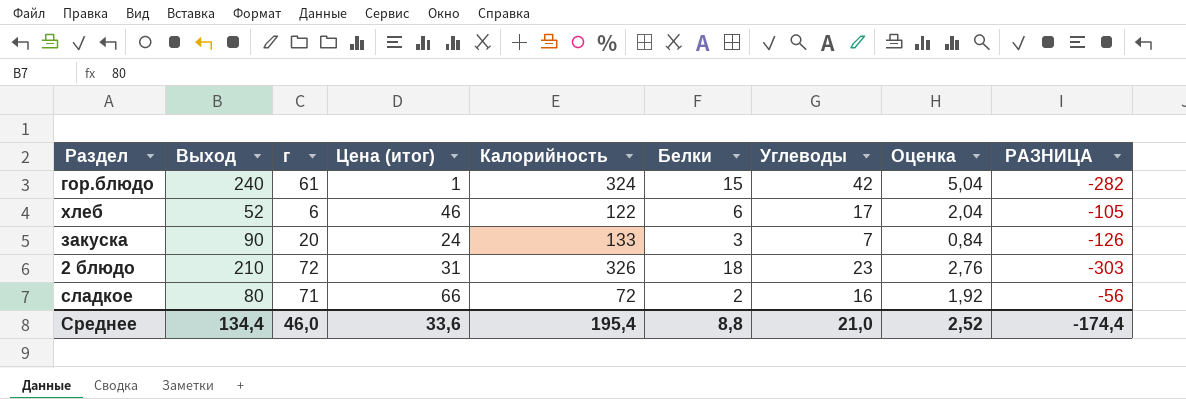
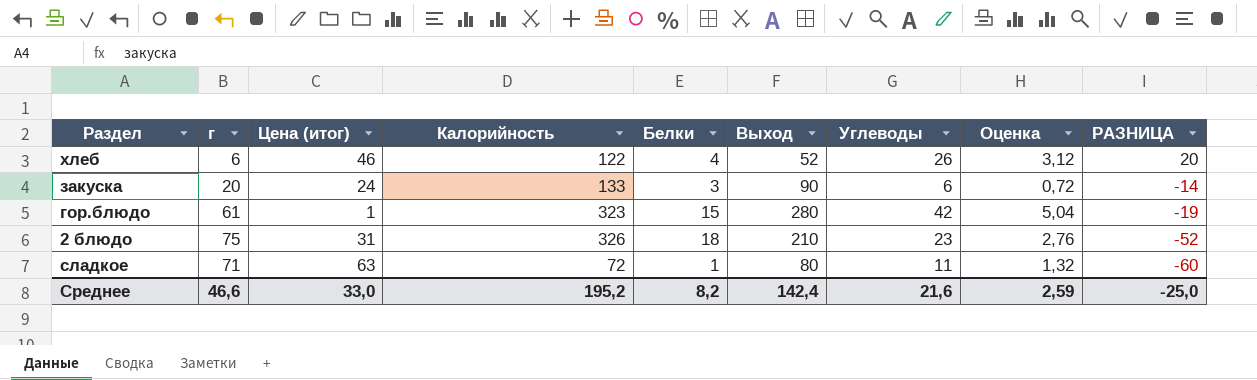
row order: none -> РАЗНИЦА descending
column Выход | position: 2 -> 6
column РАЗНИЦА | formula: [Углеводы] - [Калорийность] -> [Углеводы] - [г]
хлеб | Белки: 6 -> 4
хлеб | Углеводы: 17 -> 26
хлеб | Оценка: 2,04 -> 3,12
закуска | Углеводы: 7 -> 6
закуска | Оценка: 0,84 -> 0,72
гор.блюдо | Калорийность: 324 -> 323
гор.блюдо | Выход: 240 -> 280
2 блюдо | г: 72 -> 75
сладкое | Цена (итог): 66 -> 63
сладкое | Белки: 2 -> 1
сладкое | Углеводы: 16 -> 11
сладкое | Оценка: 1,92 -> 1,32
Среднее | г: 46,0 -> 46,6
Среднее | Цена (итог): 33,6 -> 33,0
Среднее | Калорийность: 195,4 -> 195,2
Среднее | Белки: 8,8 -> 8,2
Среднее | Выход: 134,4 -> 142,4
Среднее | Углеводы: 21,0 -> 21,6
Среднее | Оценка: 2,52 -> 2,59
Среднее | РАЗНИЦА: -174,4 -> -25,0

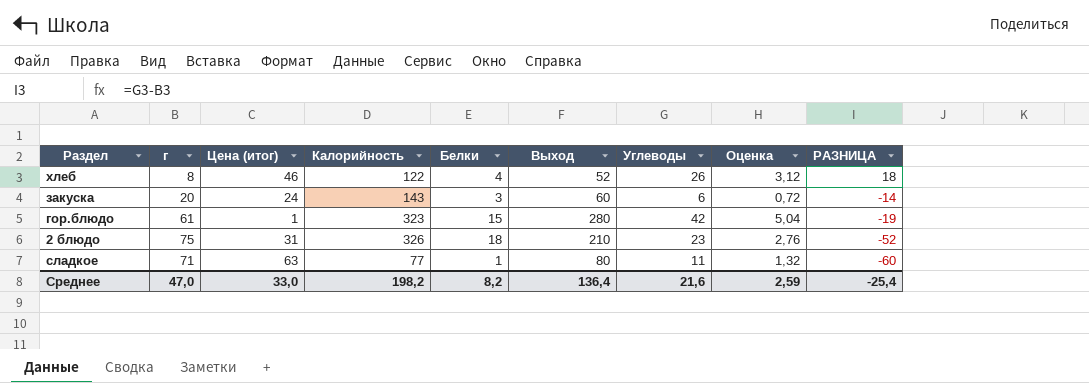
хлеб | г: 6 -> 8
хлеб | РАЗНИЦА: 20 -> 18
закуска | Калорийность: 133 -> 143
закуска | Выход: 90 -> 60
сладкое | Калорийность: 72 -> 77
Среднее | г: 46,6 -> 47,0
Среднее | Калорийность: 195,2 -> 198,2
Среднее | Выход: 142,4 -> 136,4
Среднее | РАЗНИЦА: -25,0 -> -25,4

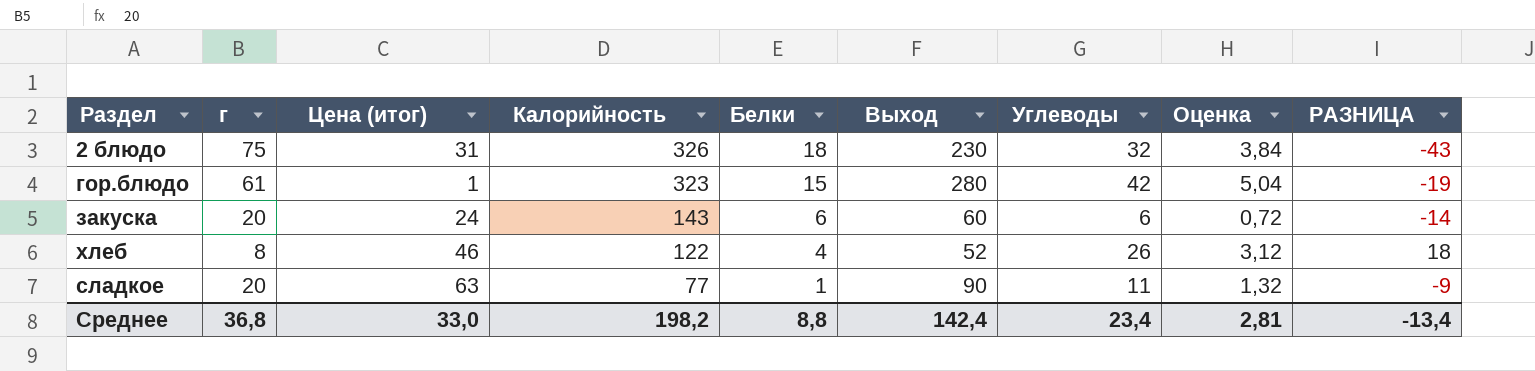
row order: РАЗНИЦА descending -> Калорийность descending
2 блюдо | Выход: 210 -> 230
2 блюдо | Углеводы: 23 -> 32
2 блюдо | Оценка: 2,76 -> 3,84
2 блюдо | РАЗНИЦА: -52 -> -43
закуска | Белки: 3 -> 6
сладкое | г: 71 -> 20
сладкое | Выход: 80 -> 90
сладкое | РАЗНИЦА: -60 -> -9
Среднее | г: 47,0 -> 36,8
Среднее | Белки: 8,2 -> 8,8
Среднее | Выход: 136,4 -> 142,4
Среднее | Углеводы: 21,6 -> 23,4
Среднее | Оценка: 2,59 -> 2,81
Среднее | РАЗНИЦА: -25,4 -> -13,4

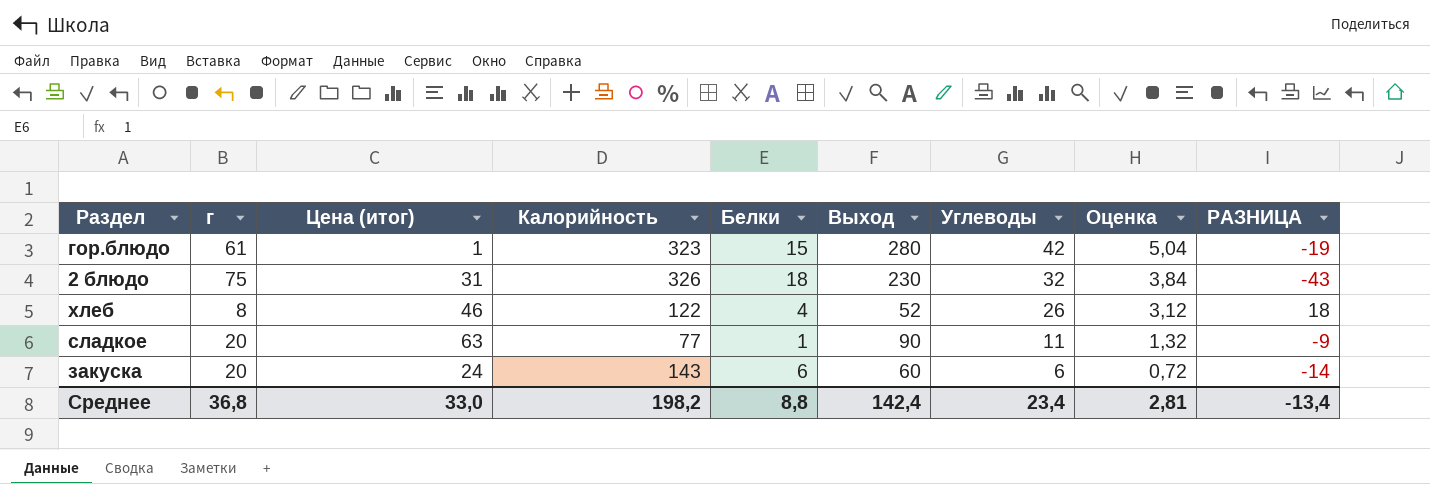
row order: Калорийность descending -> Углеводы descending

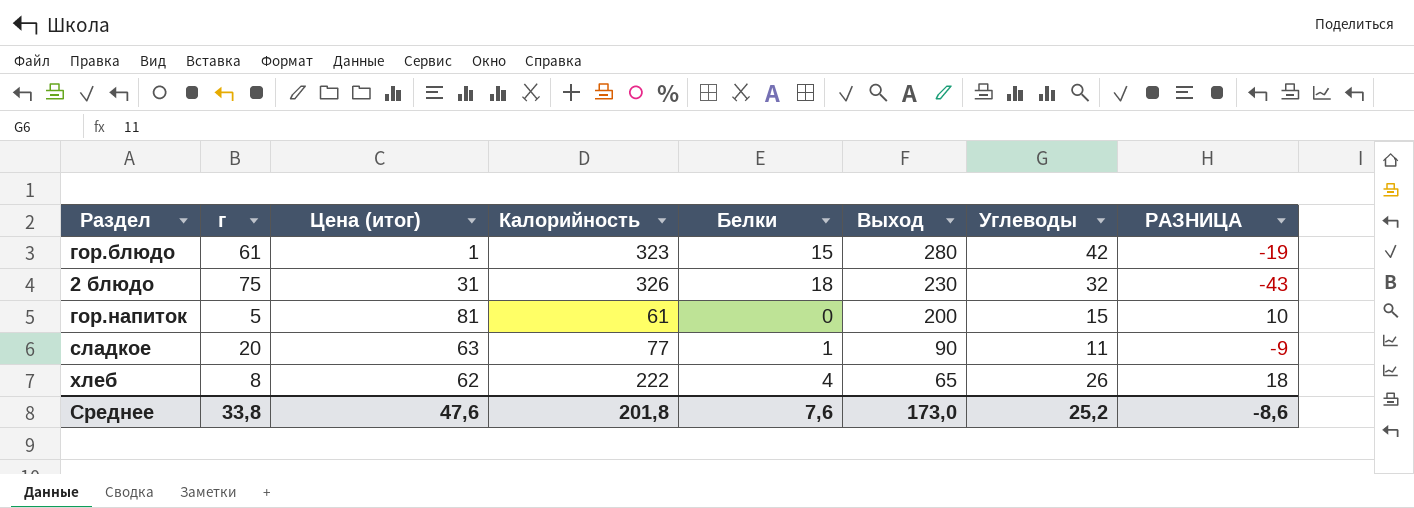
row order: Углеводы descending -> Выход descending
column Оценка | formula: [Углеводы] * 0,12 -> none
row закуска: 20 | 24 | 143 | 6 | 60 | 6 | 0,72 | -14 -> none
row гор.напиток: none -> 5 | 81 | 61 | 0 | 200 | 15 | 10
хлеб | Цена (итог): 46 -> 62
хлеб | Калорийность: 122 -> 222
хлеб | Выход: 52 -> 65
Среднее | г: 36,8 -> 33,8
Среднее | Цена (итог): 33,0 -> 47,6
Среднее | Калорийность: 198,2 -> 201,8
Среднее | Белки: 8,8 -> 7,6
Среднее | Выход: 142,4 -> 173,0
Среднее | Углеводы: 23,4 -> 25,2
Среднее | РАЗНИЦА: -13,4 -> -8,6

